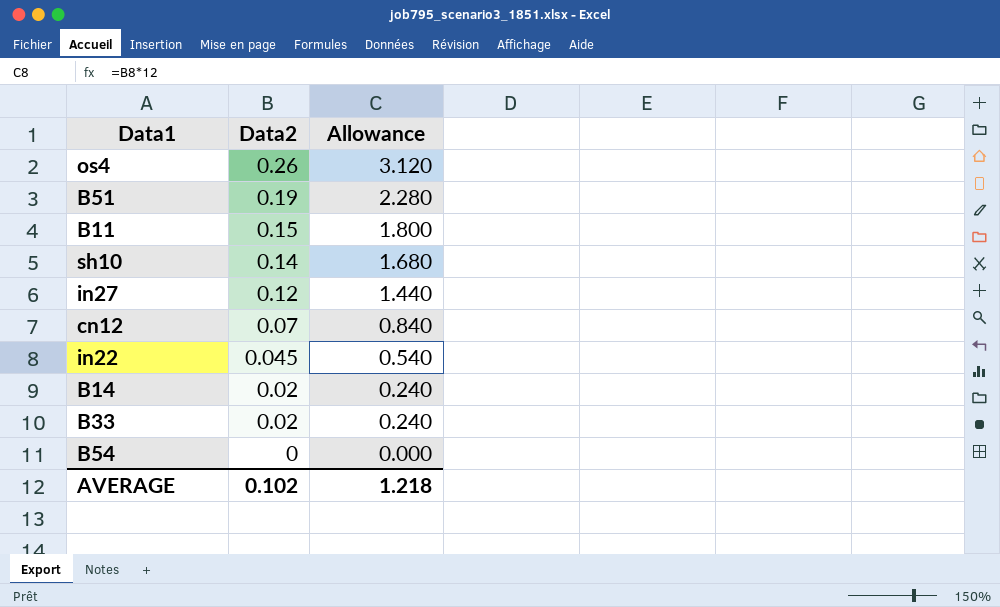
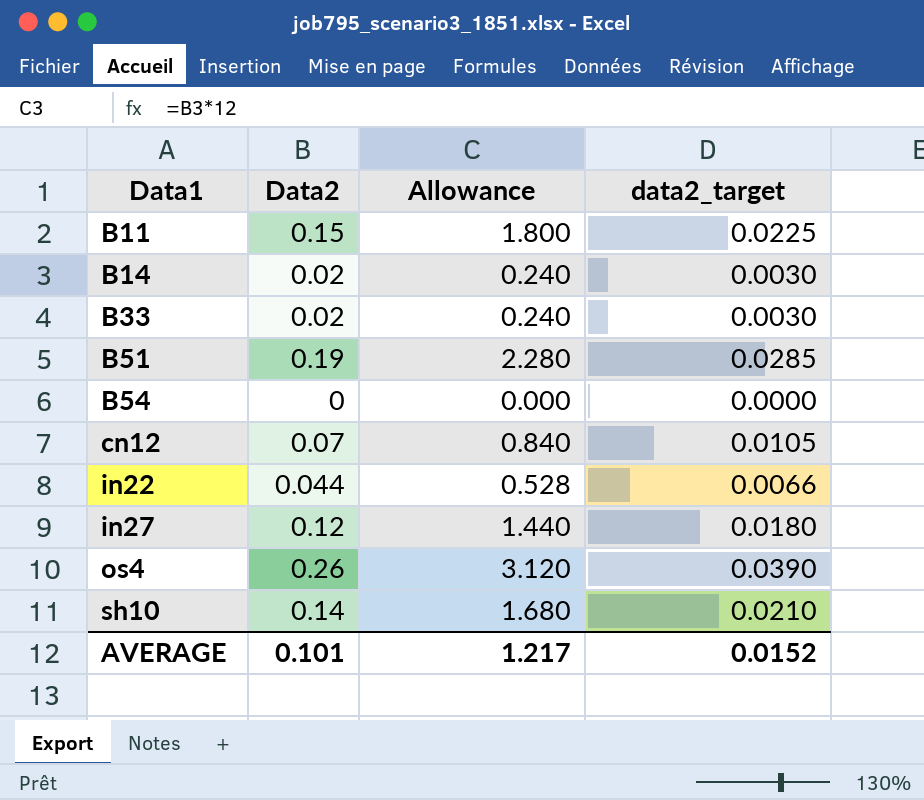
row order: Data2 descending -> Data1 ascending
column data2_target | formula: none -> [Data2] * 0.15
in22 | Data2: 0.045 -> 0.044
in22 | Allowance: 0.540 -> 0.528
AVERAGE | Data2: 0.102 -> 0.101
AVERAGE | Allowance: 1.218 -> 1.217

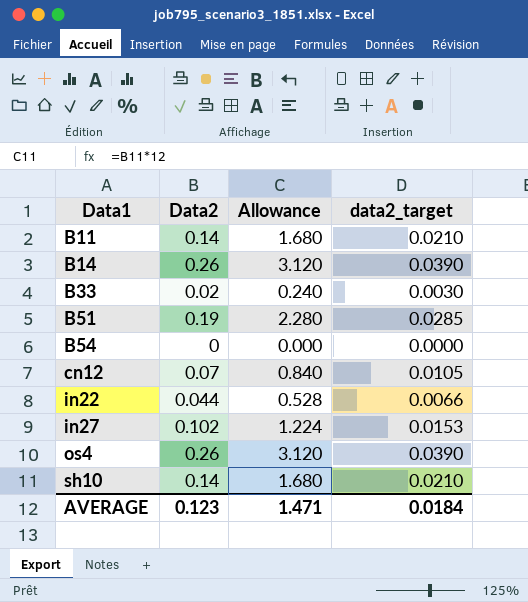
B11 | Data2: 0.15 -> 0.14
B11 | Allowance: 1.800 -> 1.680
B11 | data2_target: 0.0225 -> 0.0210
B14 | Data2: 0.02 -> 0.26
B14 | Allowance: 0.240 -> 3.120
B14 | data2_target: 0.0030 -> 0.0390
in27 | Data2: 0.12 -> 0.102
in27 | Allowance: 1.440 -> 1.224
in27 | data2_target: 0.0180 -> 0.0153
AVERAGE | Data2: 0.101 -> 0.123
AVERAGE | Allowance: 1.217 -> 1.471
AVERAGE | data2_target: 0.0152 -> 0.0184

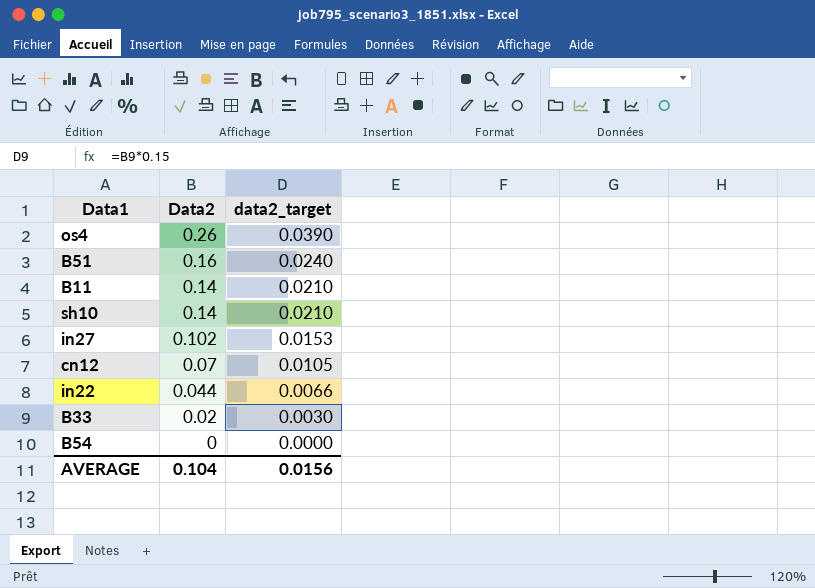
row order: Data1 ascending -> Data2 descending
column Allowance | formula: [Data2] * 12 -> none
row B14: 0.26 | 3.120 | 0.0390 -> none
B51 | Data2: 0.19 -> 0.16
B51 | data2_target: 0.0285 -> 0.0240
AVERAGE | Data2: 0.123 -> 0.104
AVERAGE | data2_target: 0.0184 -> 0.0156

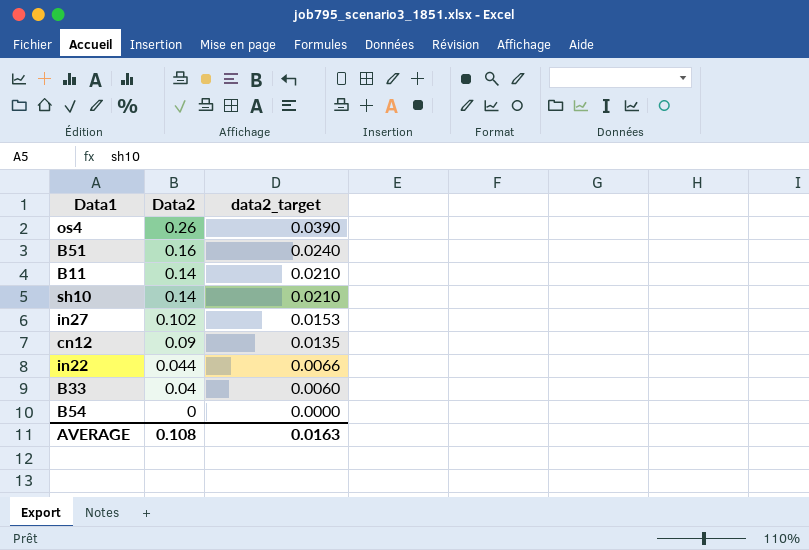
cn12 | Data2: 0.07 -> 0.09
cn12 | data2_target: 0.0105 -> 0.0135
B33 | Data2: 0.02 -> 0.04
B33 | data2_target: 0.0030 -> 0.0060
AVERAGE | Data2: 0.104 -> 0.108
AVERAGE | data2_target: 0.0156 -> 0.0163

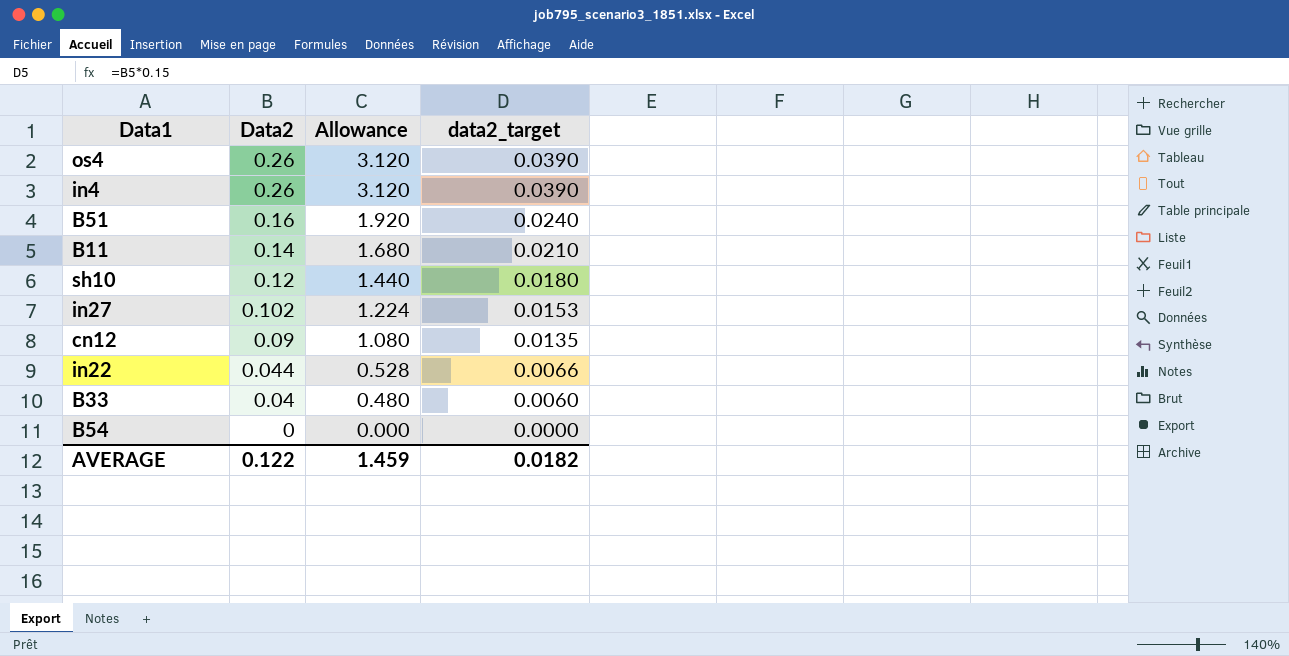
column Allowance | formula: none -> [Data2] * 12
row in4: none -> 0.26 | 3.120 | 0.0390
sh10 | Data2: 0.14 -> 0.12
sh10 | data2_target: 0.0210 -> 0.0180
AVERAGE | Data2: 0.108 -> 0.122
AVERAGE | data2_target: 0.0163 -> 0.0182

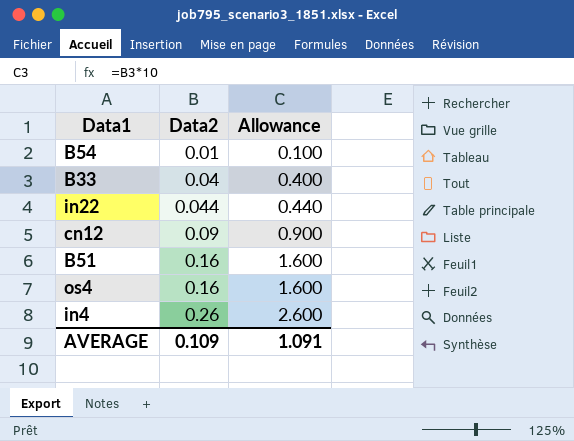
row order: Data2 descending -> Data2 ascending
column data2_target | formula: [Data2] * 0.15 -> none
column Allowance | formula: [Data2] * 12 -> [Data2] * 10
row B11: 0.14 | 1.680 | 0.0210 -> none
row sh10: 0.12 | 1.440 | 0.0180 -> none
row in27: 0.102 | 1.224 | 0.0153 -> none
B54 | Data2: 0 -> 0.01
os4 | Data2: 0.26 -> 0.16
AVERAGE | Data2: 0.122 -> 0.109
AVERAGE | Allowance: 1.459 -> 1.091

